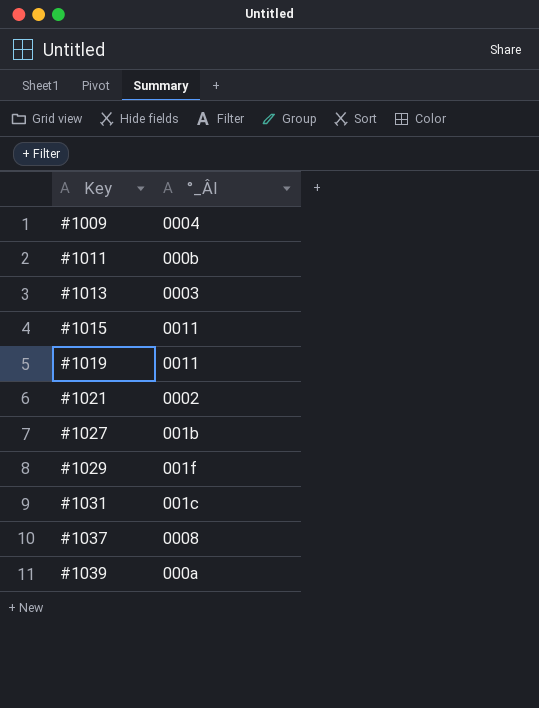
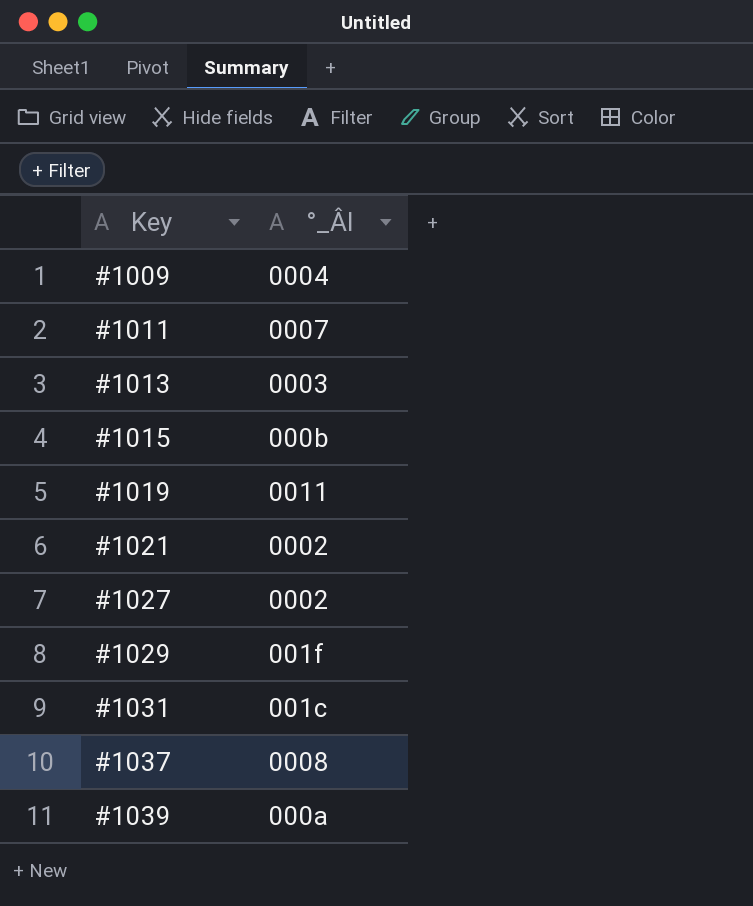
#1011 | °_ÂI: 000b -> 0007
#1015 | °_ÂI: 0011 -> 000b
#1027 | °_ÂI: 001b -> 0002

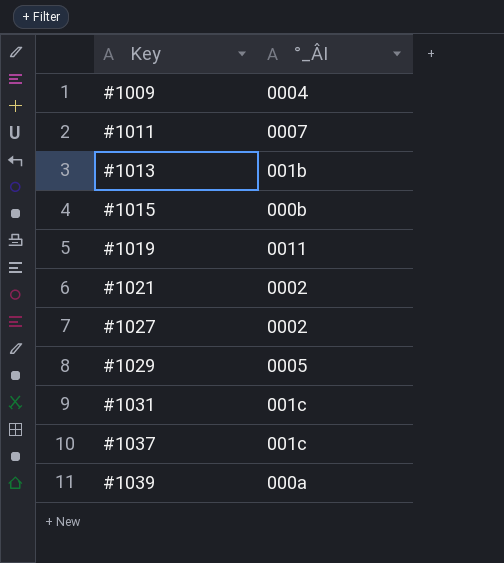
#1013 | °_ÂI: 0003 -> 001b
#1029 | °_ÂI: 001f -> 0005
#1037 | °_ÂI: 0008 -> 001c

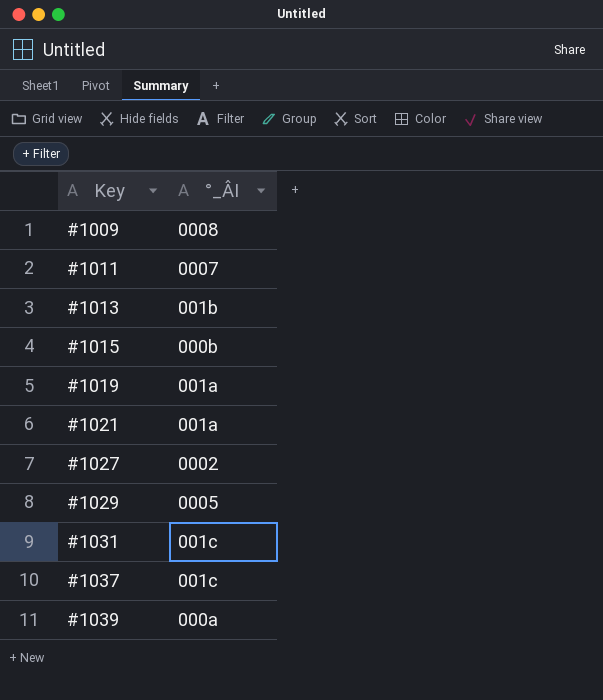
#1009 | °_ÂI: 0004 -> 0008
#1019 | °_ÂI: 0011 -> 001a
#1021 | °_ÂI: 0002 -> 001a

